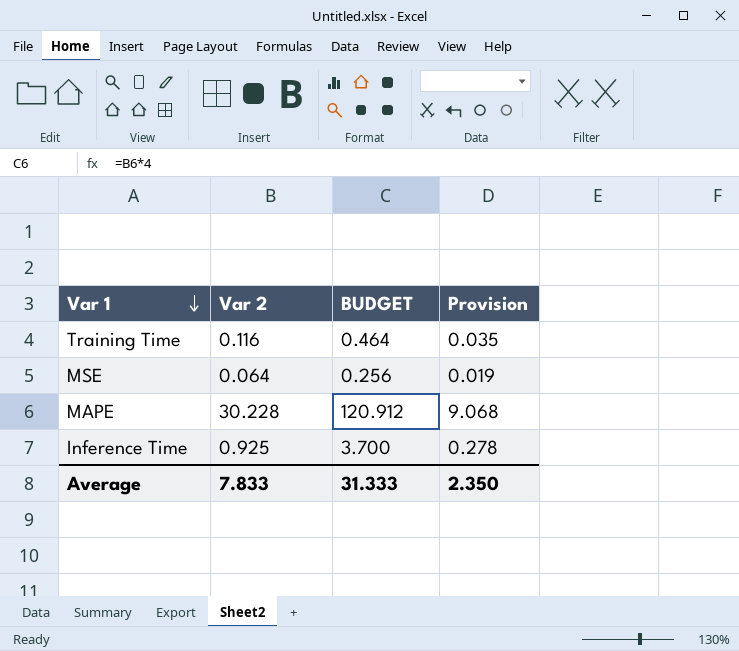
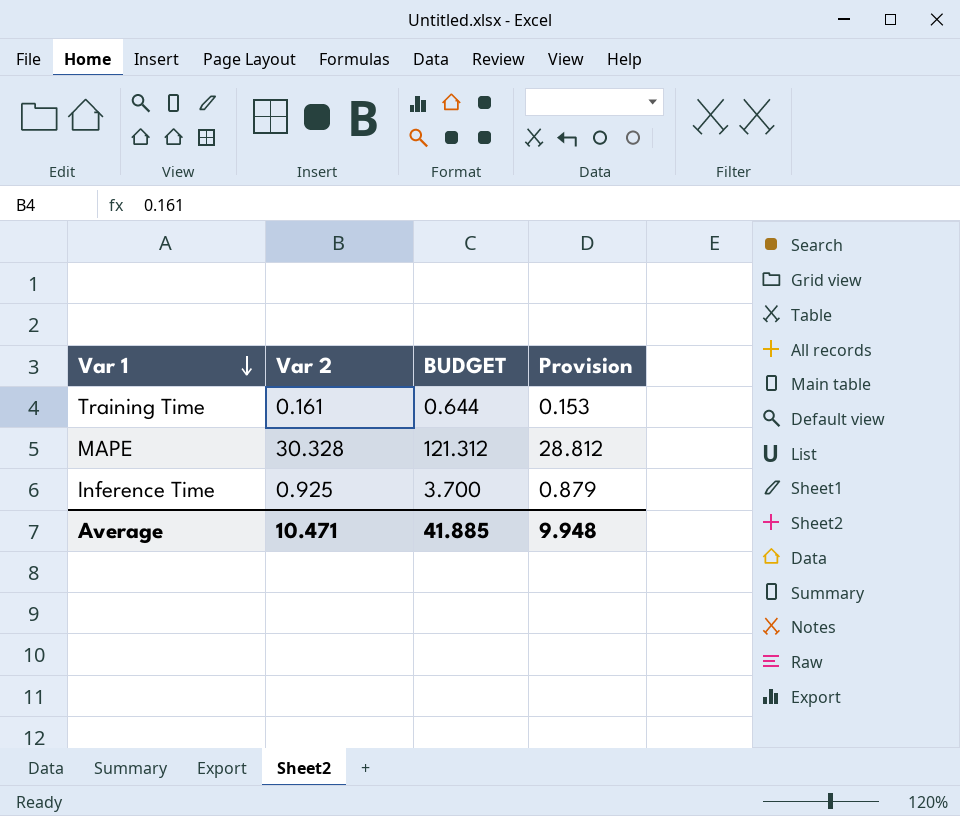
column Provision | formula: [Var 2] * 0.3 -> [Var 2] * 0.95
row MSE: 0.064 | 0.256 | 0.019 -> none
Training Time | Var 2: 0.116 -> 0.161
Training Time | BUDGET: 0.464 -> 0.644
MAPE | Var 2: 30.228 -> 30.328
MAPE | BUDGET: 120.912 -> 121.312
Average | Var 2: 7.833 -> 10.471
Average | BUDGET: 31.333 -> 41.885
Average | Provision: 2.350 -> 9.948

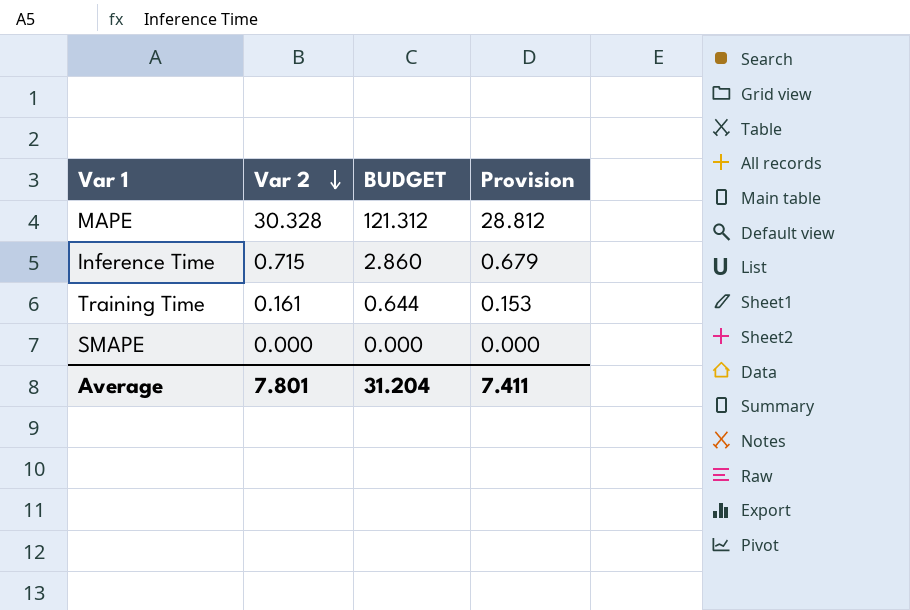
row order: Var 1 descending -> Var 2 descending
Inference Time | Var 2: 0.925 -> 0.715
Inference Time | BUDGET: 3.700 -> 2.860
Inference Time | Provision: 0.879 -> 0.679
row SMAPE: none -> 0.000 | 0.000 | 0.000
Average | Var 2: 10.471 -> 7.801
Average | BUDGET: 41.885 -> 31.204
Average | Provision: 9.948 -> 7.411

